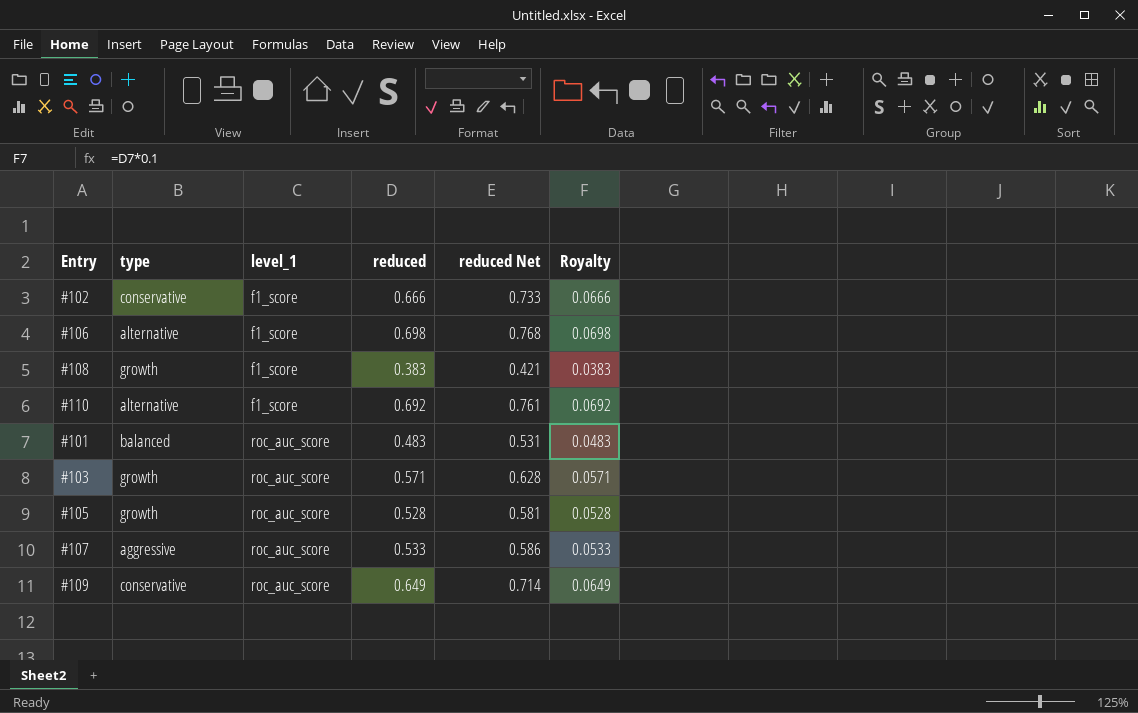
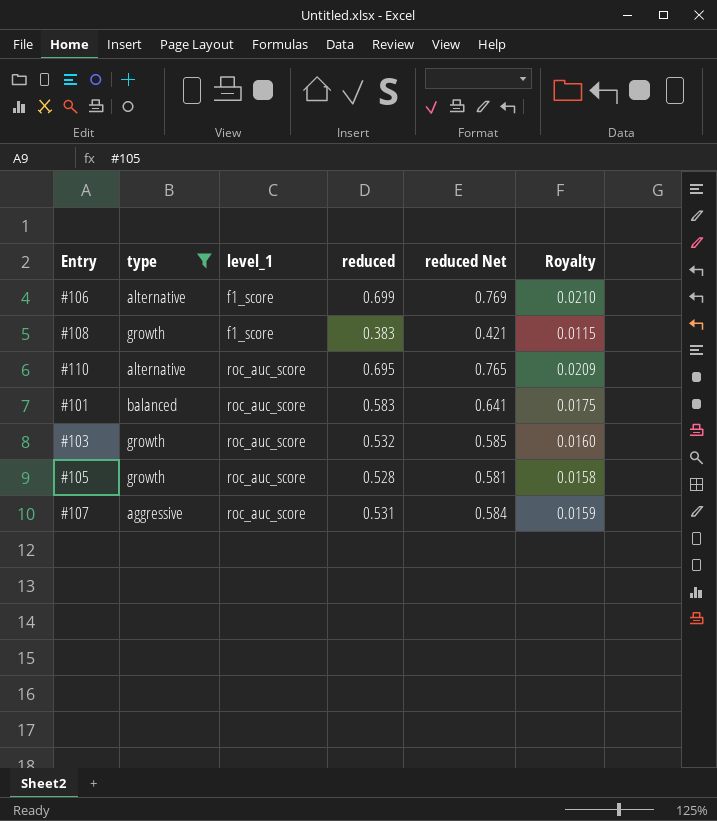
filter: none -> type != conservative
column Royalty | formula: [reduced] * 0.1 -> [reduced] * 0.03
#106 | reduced: 0.698 -> 0.699
#106 | reduced Net: 0.768 -> 0.769
#110 | level_1: f1_score -> roc_auc_score
#110 | reduced: 0.692 -> 0.695
#110 | reduced Net: 0.761 -> 0.765
#101 | reduced: 0.483 -> 0.583
#101 | reduced Net: 0.531 -> 0.641
#103 | reduced: 0.571 -> 0.532
#103 | reduced Net: 0.628 -> 0.585
#107 | reduced: 0.533 -> 0.531
#107 | reduced Net: 0.586 -> 0.584

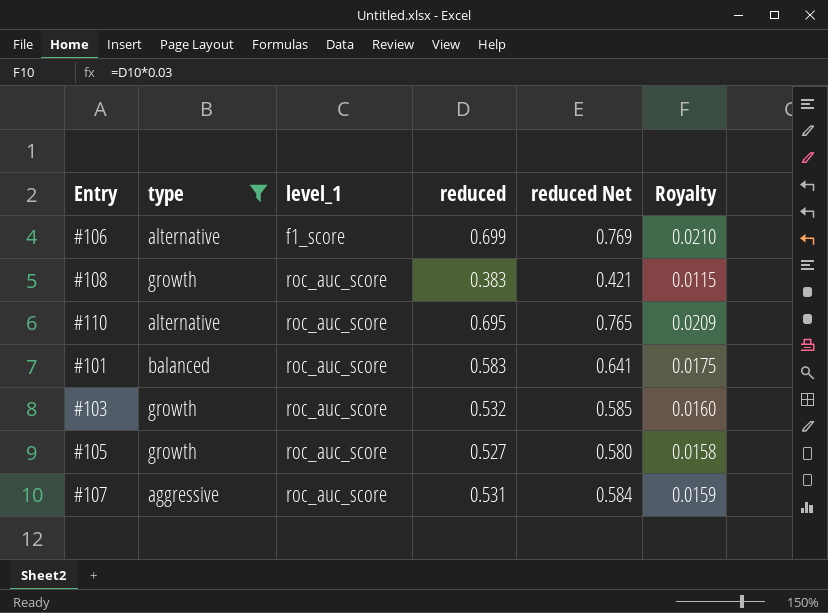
#108 | level_1: f1_score -> roc_auc_score
#105 | reduced: 0.528 -> 0.527
#105 | reduced Net: 0.581 -> 0.580

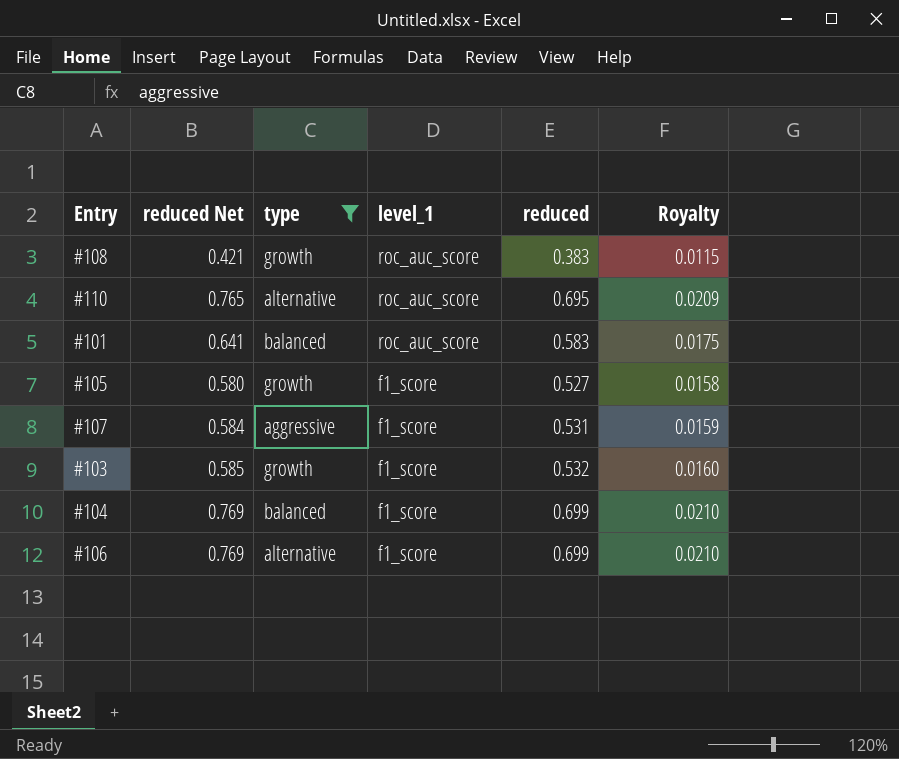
row order: level_1 ascending -> level_1 descending
column reduced Net | position: 5 -> 2
#105 | level_1: roc_auc_score -> f1_score
#107 | level_1: roc_auc_score -> f1_score
#103 | level_1: roc_auc_score -> f1_score
row #104: none -> 0.769 | balanced | f1_score | 0.699 | 0.0210

